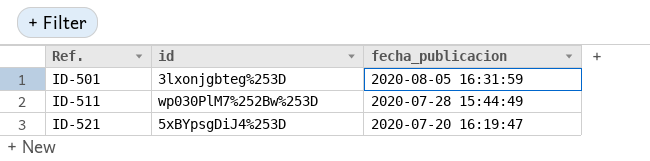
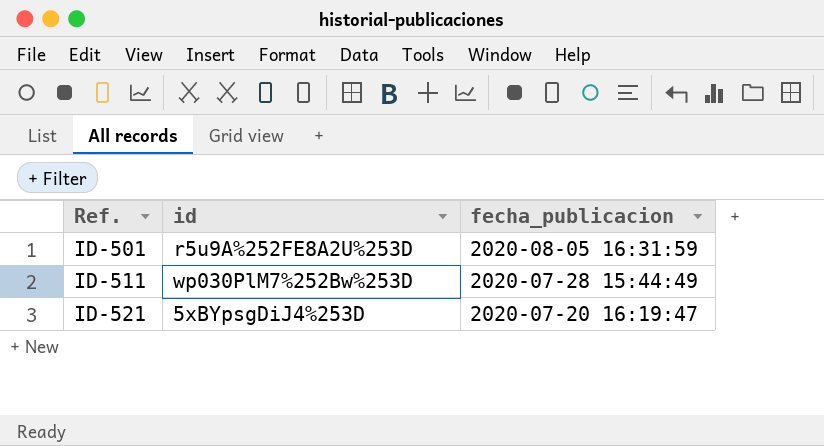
ID-501 | id: 3lxonjgbteg%253D -> r5u9A%252FE8A2U%253D

